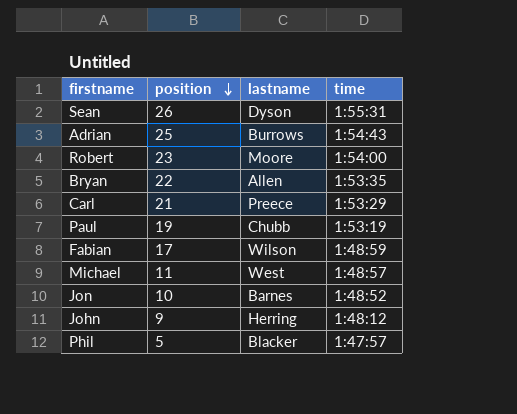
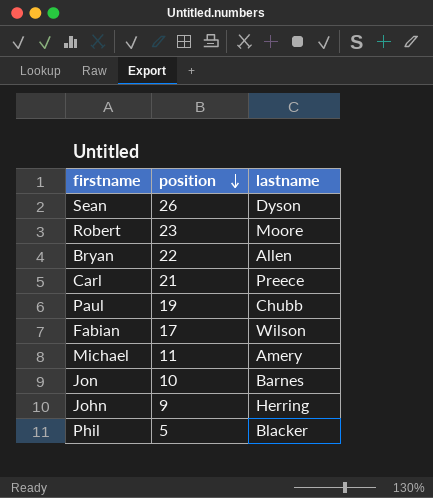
column time | position: 4 -> none
row Adrian: 25 | Burrows | 1:54:43 -> none
Michael | lastname: West -> Amery

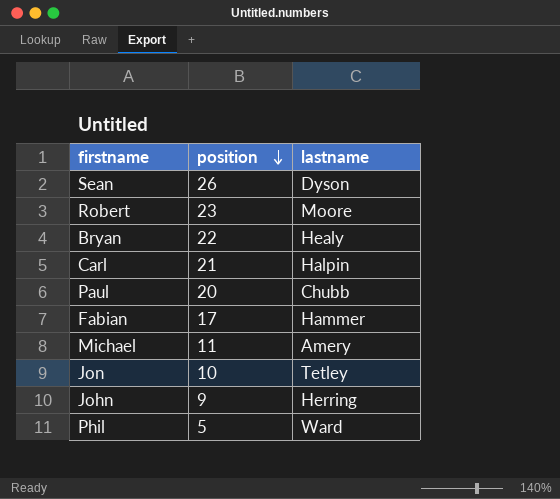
Bryan | lastname: Allen -> Healy
Carl | lastname: Preece -> Halpin
Paul | position: 19 -> 20
Fabian | lastname: Wilson -> Hammer
Jon | lastname: Barnes -> Tetley
Phil | lastname: Blacker -> Ward

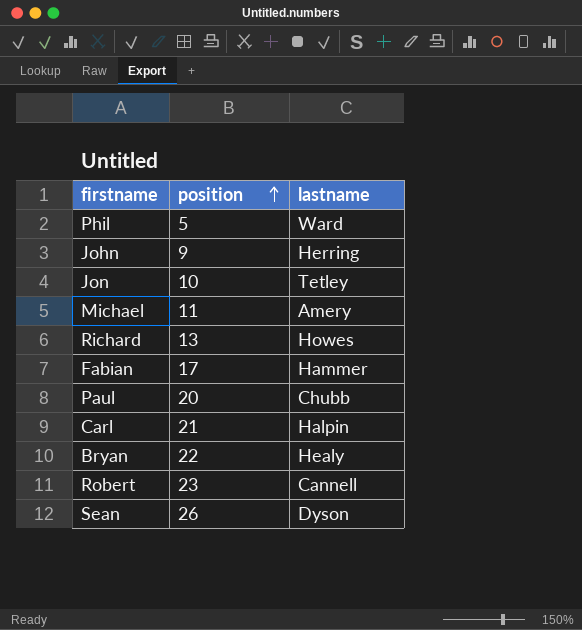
row order: position descending -> position ascending
row Richard: none -> 13 | Howes
Robert | lastname: Moore -> Cannell

